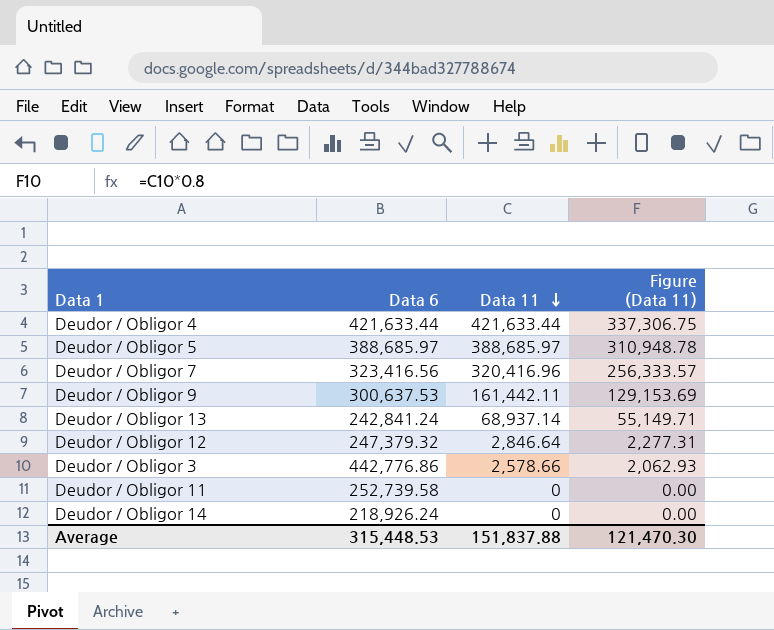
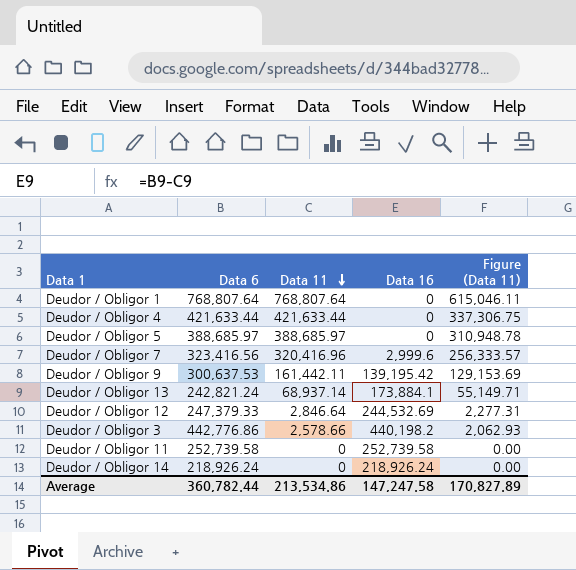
column Data 16 | formula: none -> [Data 6] - [Data 11]
row Deudor / Obligor 1: none -> 768,807.64 | 768,807.64 | 0 | 615,046.11
Deudor / Obligor 13 | Data 6: 242,841.24 -> 242,821.24
Deudor / Obligor 12 | Data 6: 247,379.32 -> 247,379.33
Average | Data 6: 315,448.53 -> 360,782.44
Average | Data 11: 151,837.88 -> 213,534.86
Average | Figure (Data 11): 121,470.30 -> 170,827.89

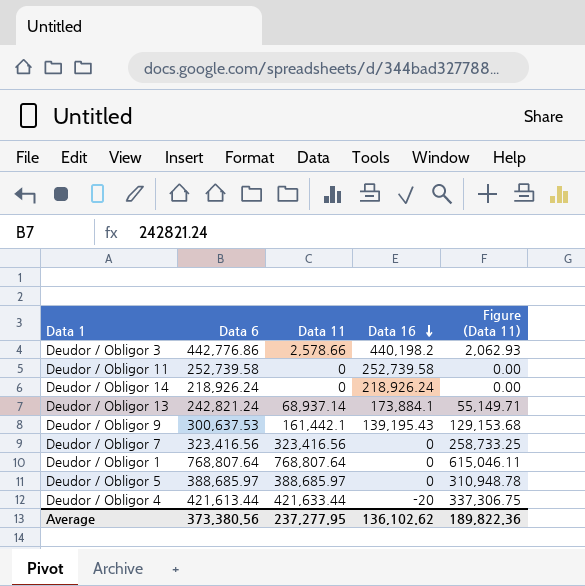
row order: Data 11 descending -> Data 16 descending
row Deudor / Obligor 12: 247,379.33 | 2,846.64 | 244,532.69 | 2,277.31 -> none
Deudor / Obligor 9 | Data 11: 161,442.11 -> 161,442.1
Deudor / Obligor 9 | Data 16: 139,195.42 -> 139,195.43
Deudor / Obligor 9 | Figure (Data 11): 129,153.69 -> 129,153.68
Deudor / Obligor 7 | Data 11: 320,416.96 -> 323,416.56
Deudor / Obligor 7 | Data 16: 2,999.6 -> 0
Deudor / Obligor 7 | Figure (Data 11): 256,333.57 -> 258,733.25
Deudor / Obligor 4 | Data 6: 421,633.44 -> 421,613.44
Deudor / Obligor 4 | Data 16: 0 -> -20
Average | Data 6: 360,782.44 -> 373,380.56
Average | Data 11: 213,534.86 -> 237,277.95
Average | Data 16: 147,247.58 -> 136,102.62
Average | Figure (Data 11): 170,827.89 -> 189,822.36

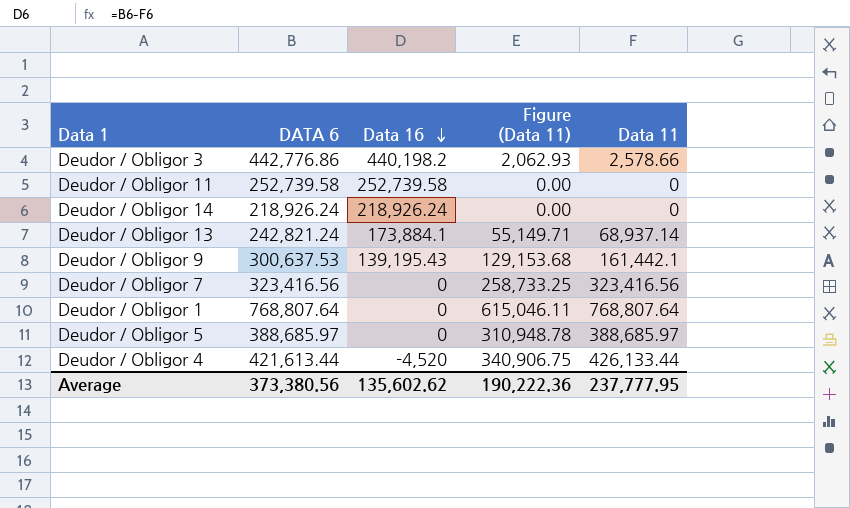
column name: Data 6 -> DATA 6
column Data 11 | position: 3 -> 5
Deudor / Obligor 4 | Data 16: -20 -> -4,520
Deudor / Obligor 4 | Figure (Data 11): 337,306.75 -> 340,906.75
Deudor / Obligor 4 | Data 11: 421,633.44 -> 426,133.44
Average | Data 16: 136,102.62 -> 135,602.62
Average | Figure (Data 11): 189,822.36 -> 190,222.36
Average | Data 11: 237,277.95 -> 237,777.95

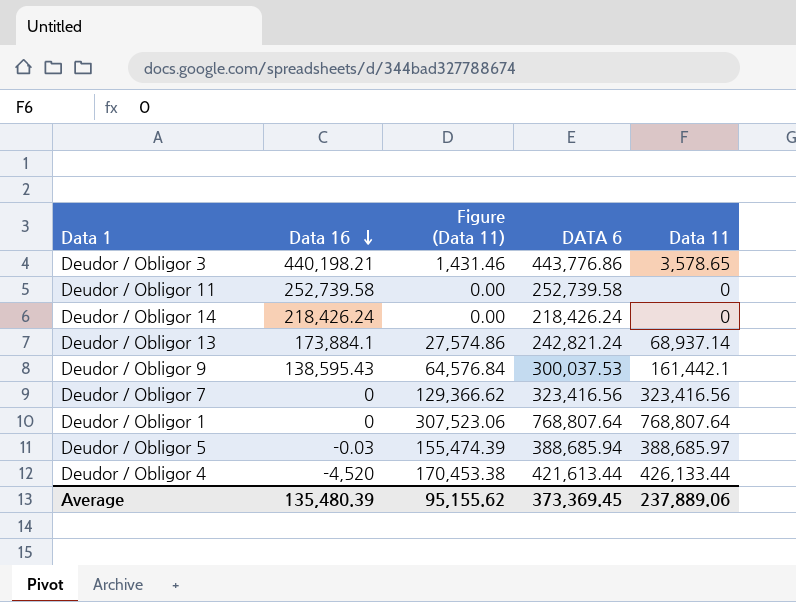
column Figure (Data 11) | formula: [Data 11] * 0.8 -> [Data 11] * 0.4
column DATA 6 | position: 2 -> 4
Deudor / Obligor 3 | Data 16: 440,198.2 -> 440,198.21
Deudor / Obligor 3 | DATA 6: 442,776.86 -> 443,776.86
Deudor / Obligor 3 | Data 11: 2,578.66 -> 3,578.65
Deudor / Obligor 14 | Data 16: 218,926.24 -> 218,426.24
Deudor / Obligor 14 | DATA 6: 218,926.24 -> 218,426.24
Deudor / Obligor 9 | Data 16: 139,195.43 -> 138,595.43
Deudor / Obligor 9 | DATA 6: 300,637.53 -> 300,037.53
Deudor / Obligor 5 | Data 16: 0 -> -0.03
Deudor / Obligor 5 | DATA 6: 388,685.97 -> 388,685.94
Average | Data 16: 135,602.62 -> 135,480.39
Average | Figure (Data 11): 190,222.36 -> 95,155.62
Average | DATA 6: 373,380.56 -> 373,369.45
Average | Data 11: 237,777.95 -> 237,889.06

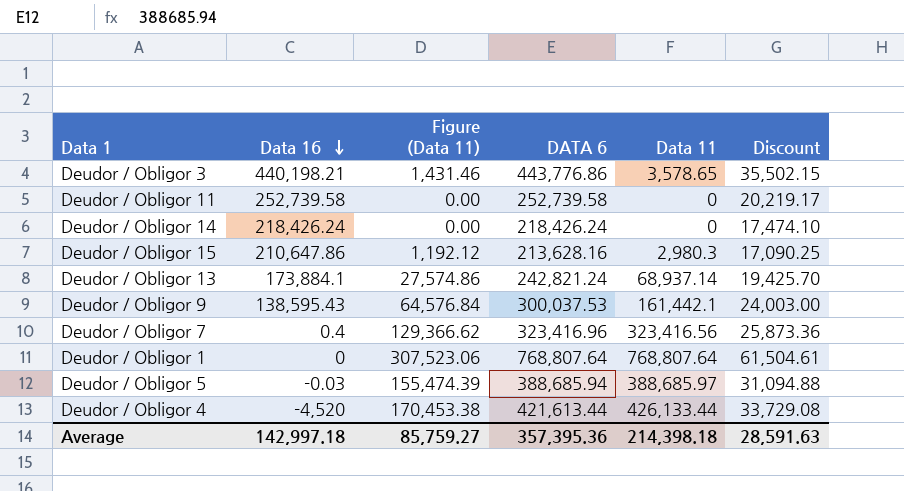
column Discount | formula: none -> [DATA 6] * 0.08
row Deudor / Obligor 15: none -> 210,647.86 | 1,192.12 | 213,628.16 | 2,980.3 | 17,090.25
Deudor / Obligor 7 | Data 16: 0 -> 0.4
Deudor / Obligor 7 | DATA 6: 323,416.56 -> 323,416.96
Average | Data 16: 135,480.39 -> 142,997.18
Average | Figure (Data 11): 95,155.62 -> 85,759.27
Average | DATA 6: 373,369.45 -> 357,395.36
Average | Data 11: 237,889.06 -> 214,398.18

